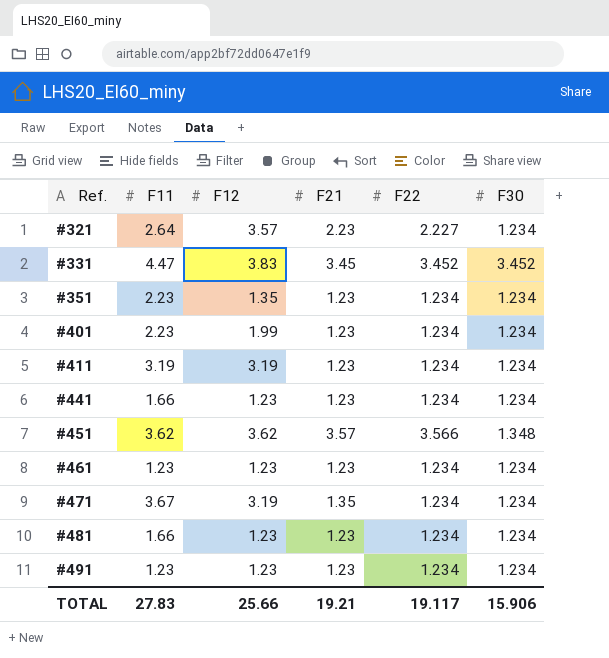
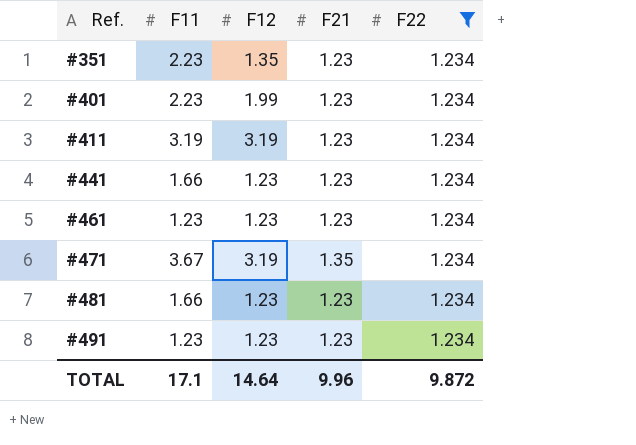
filter: none -> F22 = 1.234
column F30 | position: 6 -> none
TOTAL | F11: 27.83 -> 17.1
TOTAL | F12: 25.66 -> 14.64
TOTAL | F21: 19.21 -> 9.96
TOTAL | F22: 19.117 -> 9.872

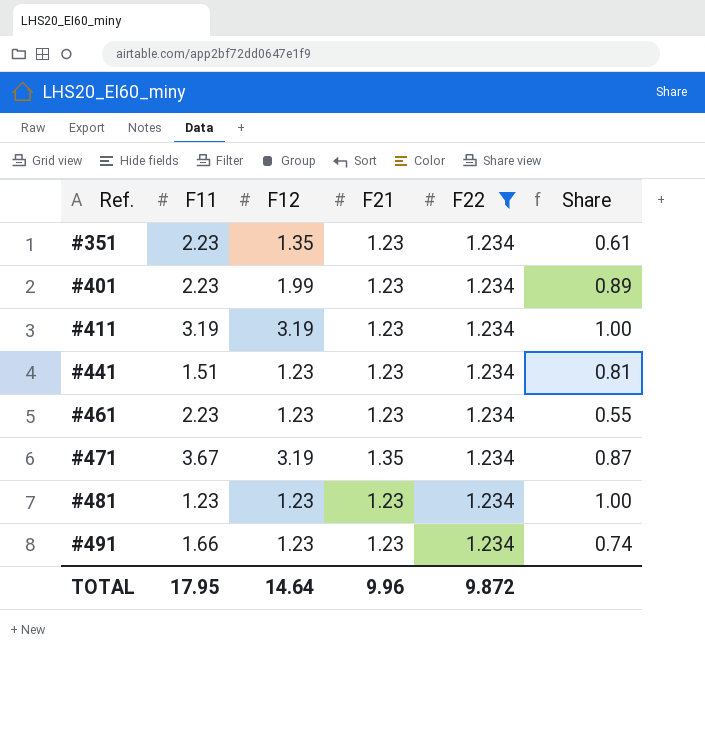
column Share | formula: none -> [F12] / [F11]
#441 | F11: 1.66 -> 1.51
#461 | F11: 1.23 -> 2.23
#481 | F11: 1.66 -> 1.23
#491 | F11: 1.23 -> 1.66
TOTAL | F11: 17.1 -> 17.95

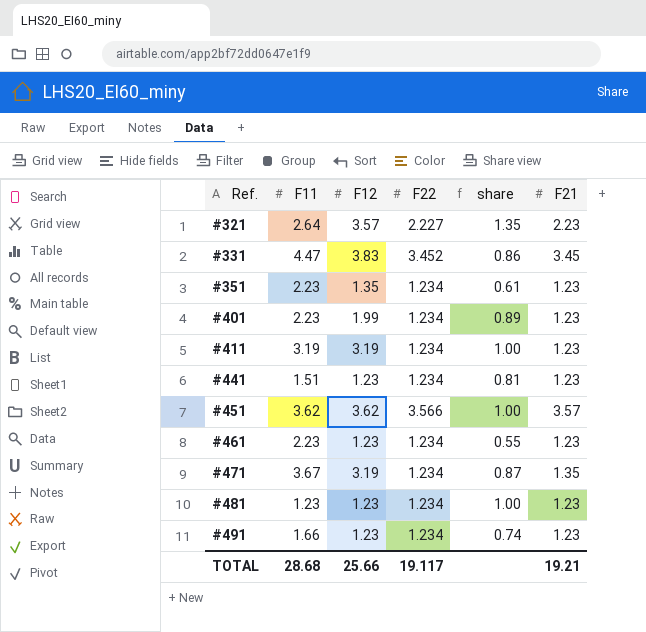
filter: F22 = 1.234 -> none
column name: Share -> share
column F21 | position: 4 -> 6
TOTAL | F11: 17.95 -> 28.68
TOTAL | F12: 14.64 -> 25.66
TOTAL | F22: 9.872 -> 19.117
TOTAL | F21: 9.96 -> 19.21

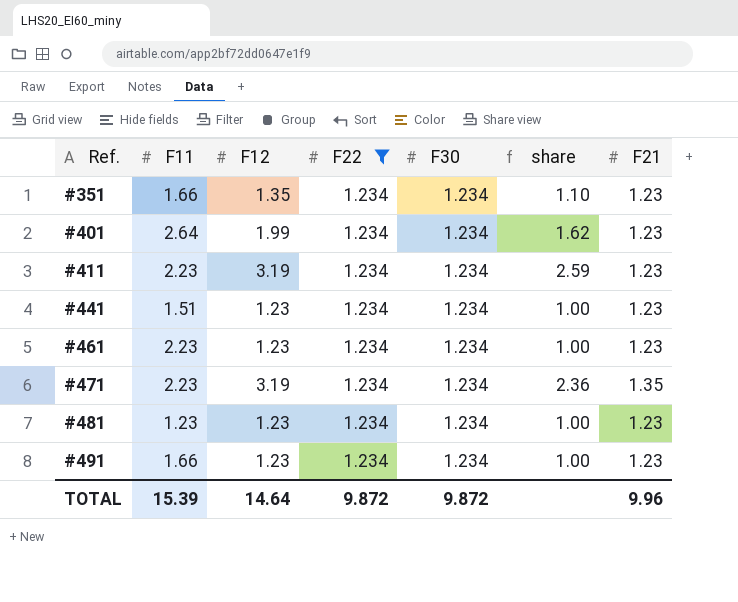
filter: none -> F22 = 1.234
column F30 | position: none -> 5
column share | formula: [F12] / [F11] -> [F12] / [F21]
#351 | F11: 2.23 -> 1.66
#401 | F11: 2.23 -> 2.64
#411 | F11: 3.19 -> 2.23
#471 | F11: 3.67 -> 2.23
TOTAL | F11: 28.68 -> 15.39
TOTAL | F12: 25.66 -> 14.64
TOTAL | F22: 19.117 -> 9.872
TOTAL | F21: 19.21 -> 9.96

